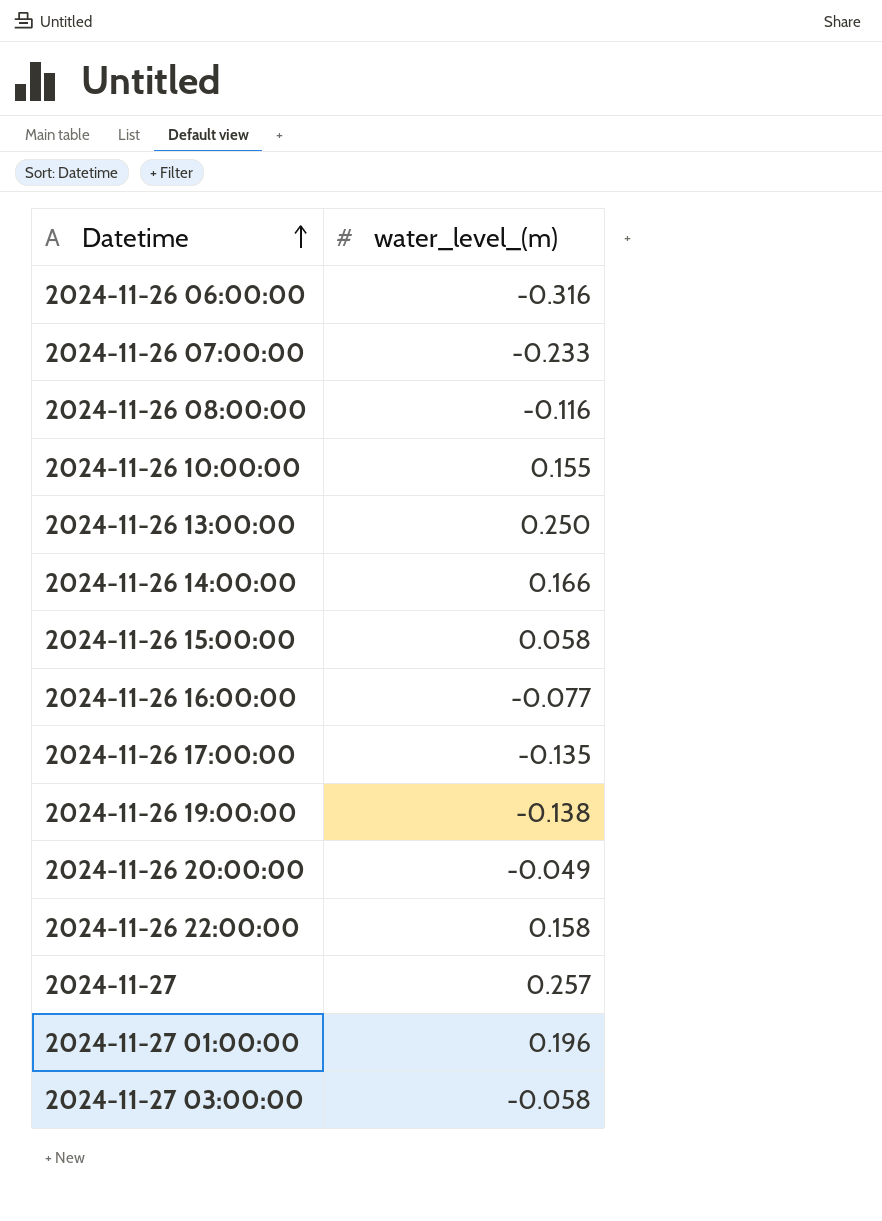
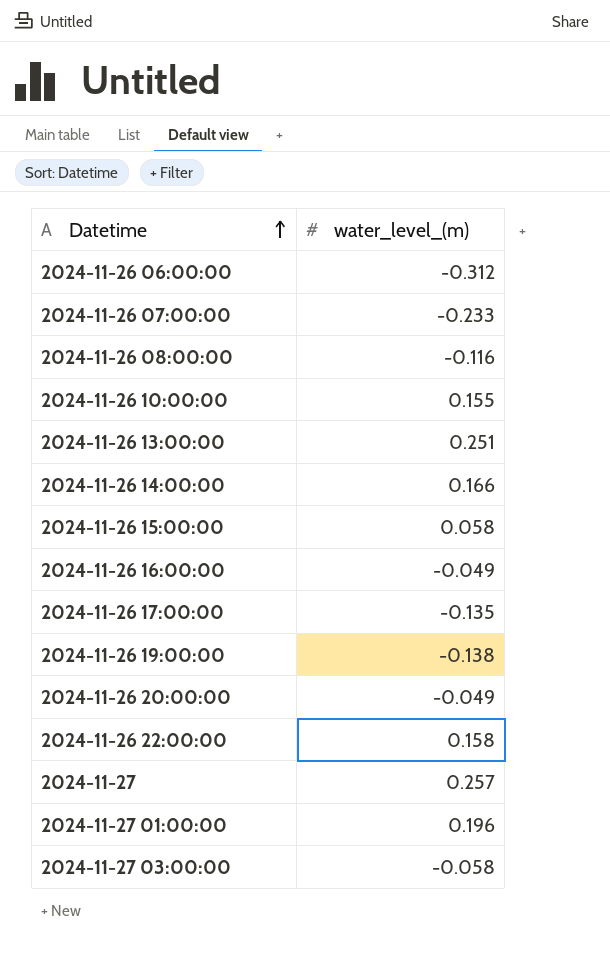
2024-11-26 06:00:00 | water_level_(m): -0.316 -> -0.312
2024-11-26 13:00:00 | water_level_(m): 0.250 -> 0.251
2024-11-26 16:00:00 | water_level_(m): -0.077 -> -0.049

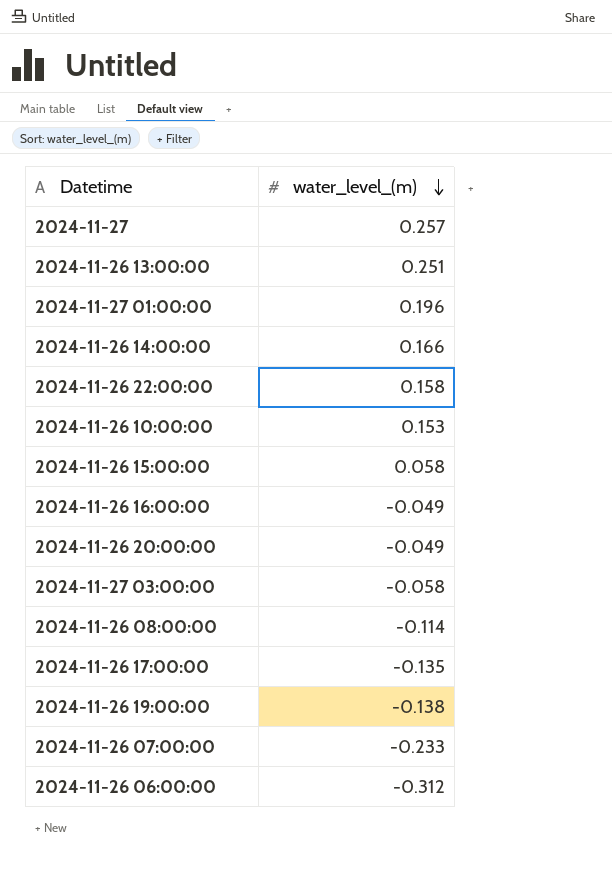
row order: Datetime ascending -> water_level_(m) descending
2024-11-26 10:00:00 | water_level_(m): 0.155 -> 0.153
2024-11-26 08:00:00 | water_level_(m): -0.116 -> -0.114

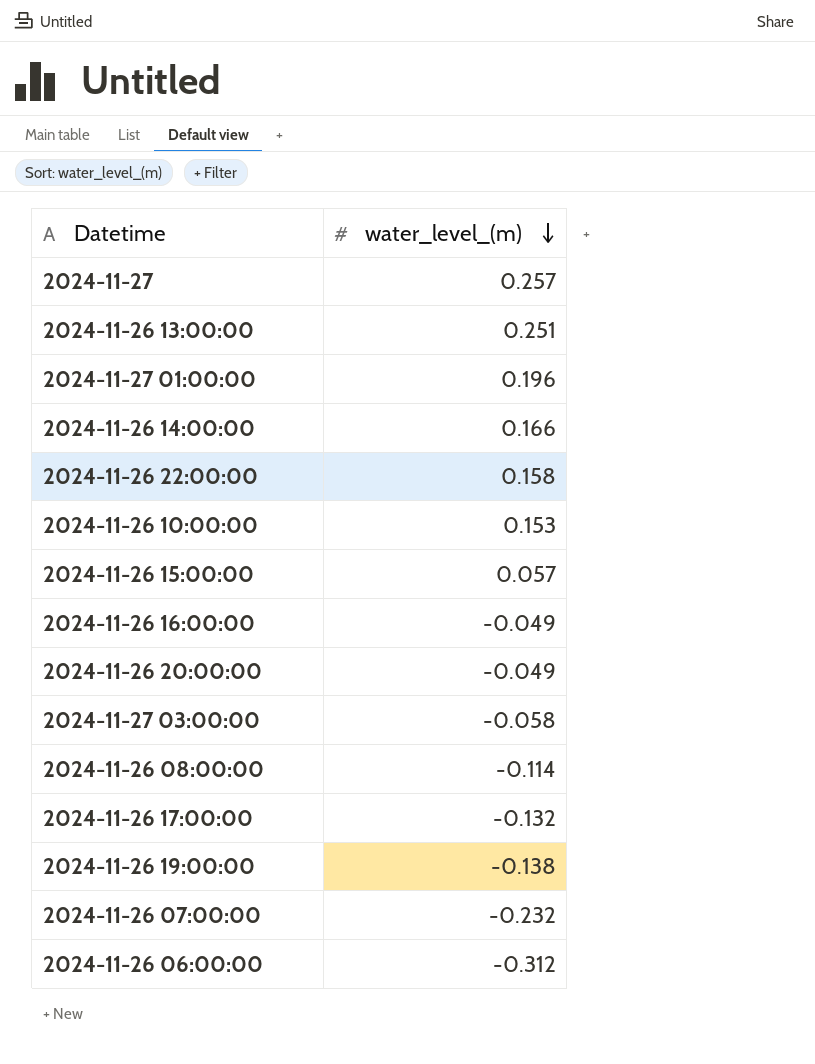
2024-11-26 15:00:00 | water_level_(m): 0.058 -> 0.057
2024-11-26 17:00:00 | water_level_(m): -0.135 -> -0.132
2024-11-26 07:00:00 | water_level_(m): -0.233 -> -0.232

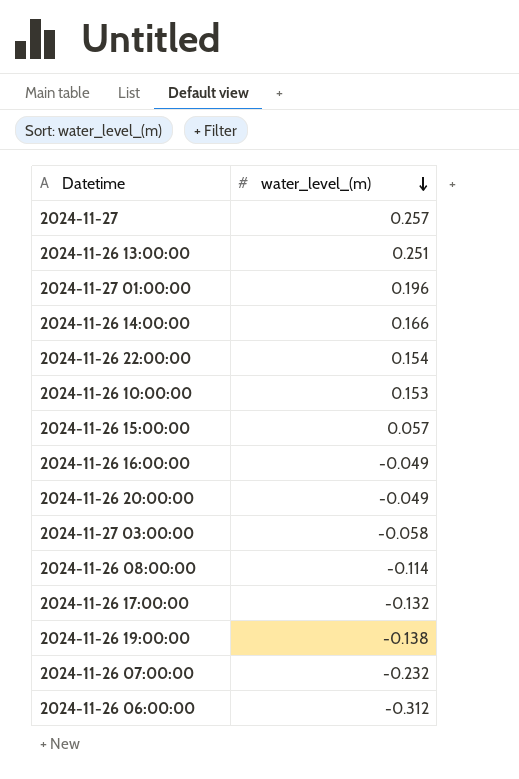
2024-11-26 22:00:00 | water_level_(m): 0.158 -> 0.154

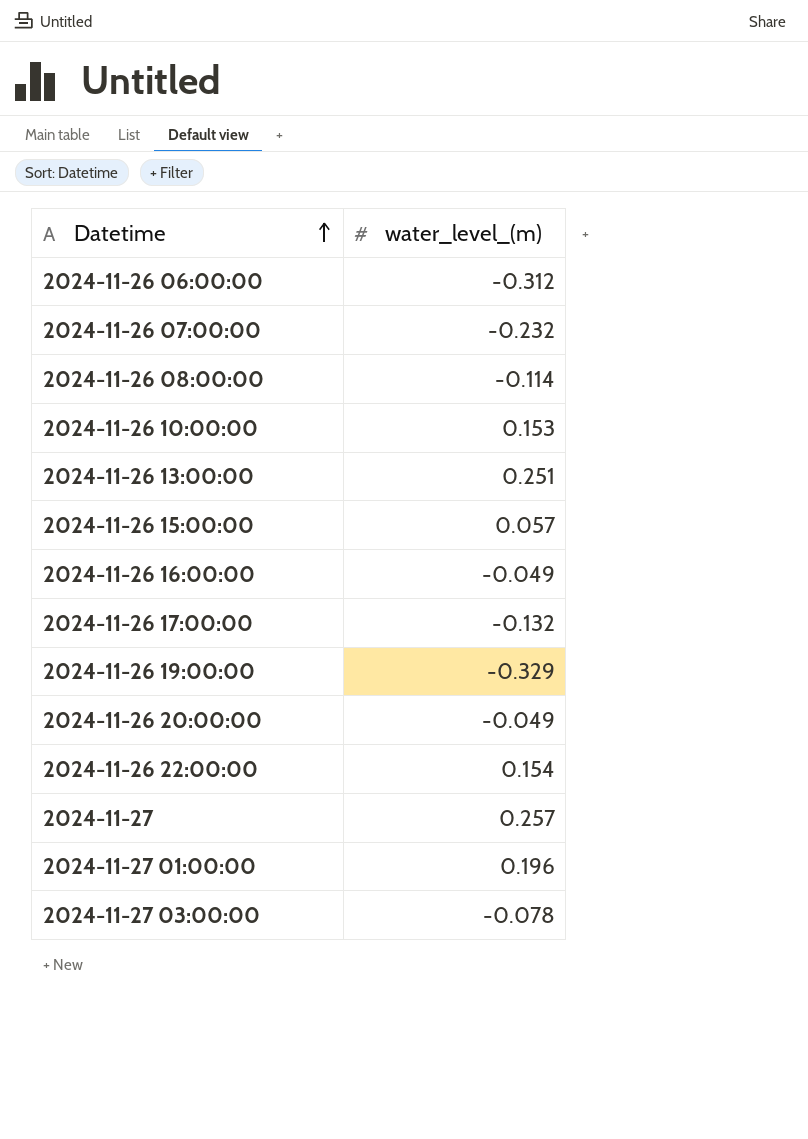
row order: water_level_(m) descending -> Datetime ascending
row 2024-11-26 14:00:00: 0.166 -> none
2024-11-26 19:00:00 | water_level_(m): -0.138 -> -0.329
2024-11-27 03:00:00 | water_level_(m): -0.058 -> -0.078

